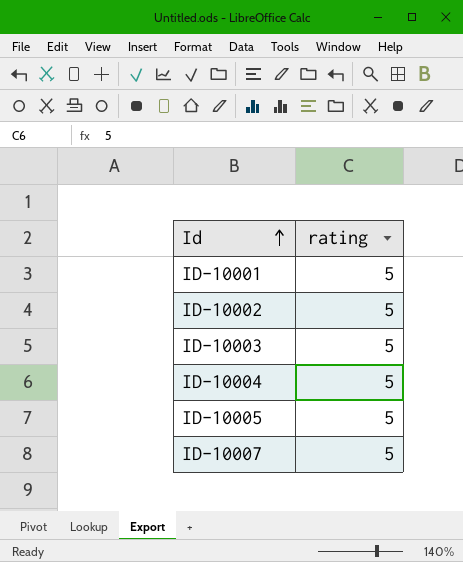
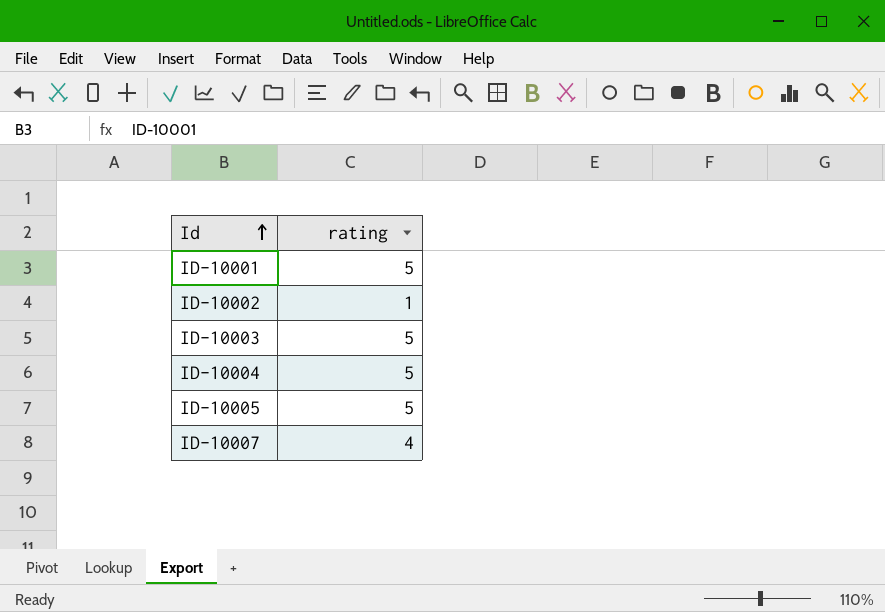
ID-10002 | rating: 5 -> 1
ID-10007 | rating: 5 -> 4

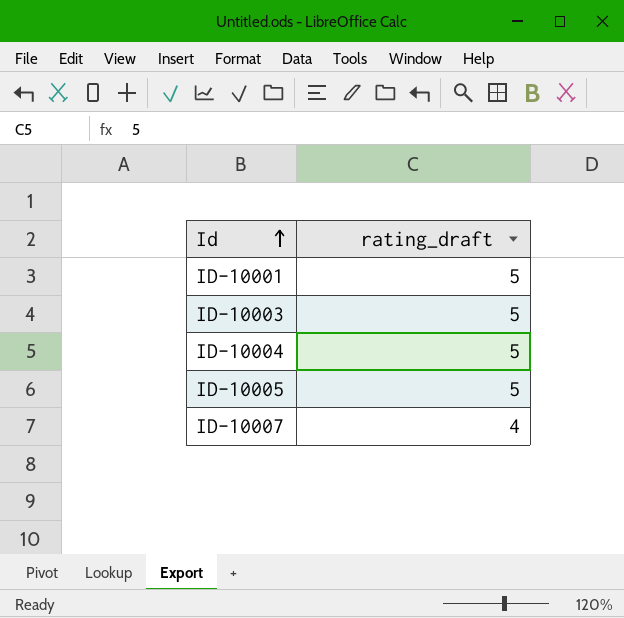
column name: rating -> rating_draft
row ID-10002: 1 -> none

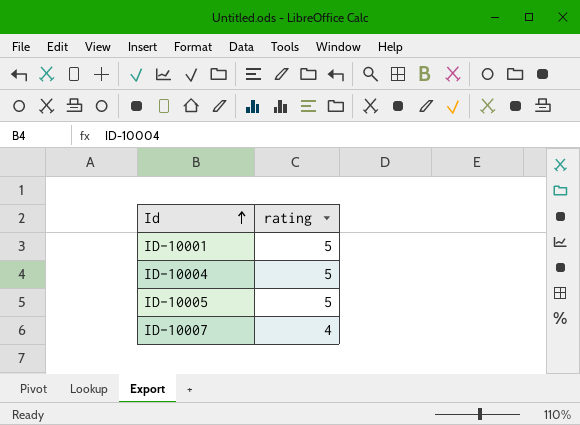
column name: rating_draft -> rating
row ID-10003: 5 -> none

